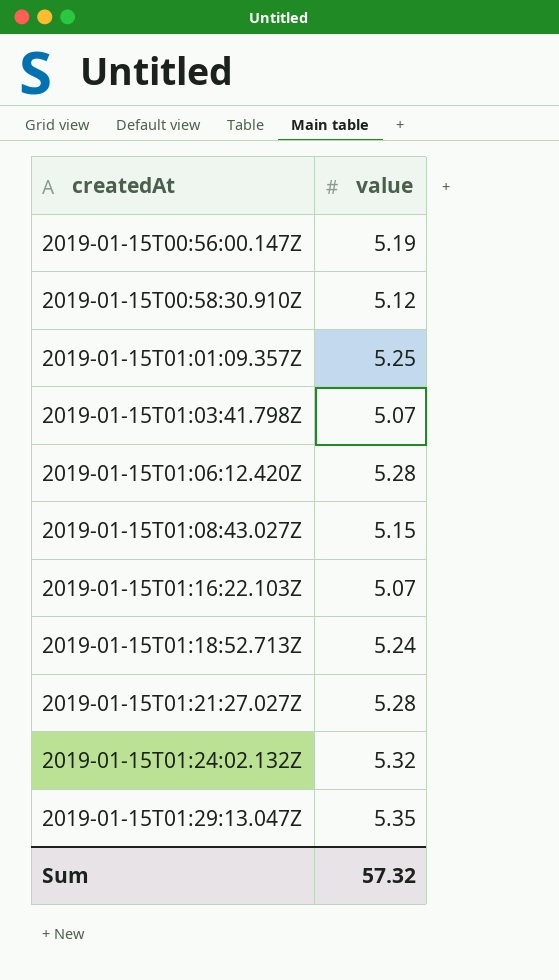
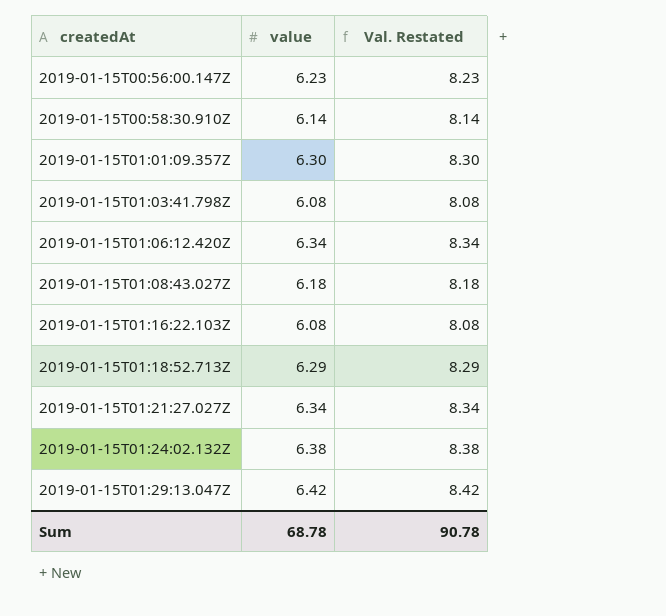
column Val. Restated | formula: none -> [value] + 2
2019-01-15T00:56:00.147Z | value: 5.19 -> 6.23
2019-01-15T00:58:30.910Z | value: 5.12 -> 6.14
2019-01-15T01:01:09.357Z | value: 5.25 -> 6.30
2019-01-15T01:03:41.798Z | value: 5.07 -> 6.08
2019-01-15T01:06:12.420Z | value: 5.28 -> 6.34
2019-01-15T01:08:43.027Z | value: 5.15 -> 6.18
2019-01-15T01:16:22.103Z | value: 5.07 -> 6.08
2019-01-15T01:18:52.713Z | value: 5.24 -> 6.29
2019-01-15T01:21:27.027Z | value: 5.28 -> 6.34
2019-01-15T01:24:02.132Z | value: 5.32 -> 6.38
2019-01-15T01:29:13.047Z | value: 5.35 -> 6.42
Sum | value: 57.32 -> 68.78

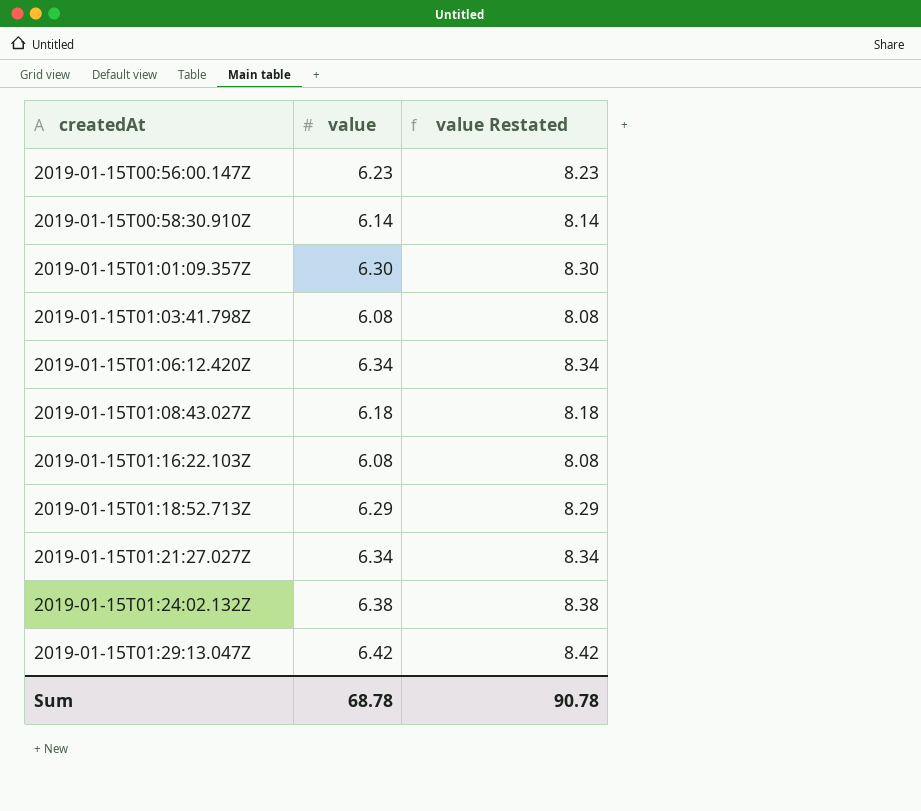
column name: Val. Restated -> value Restated

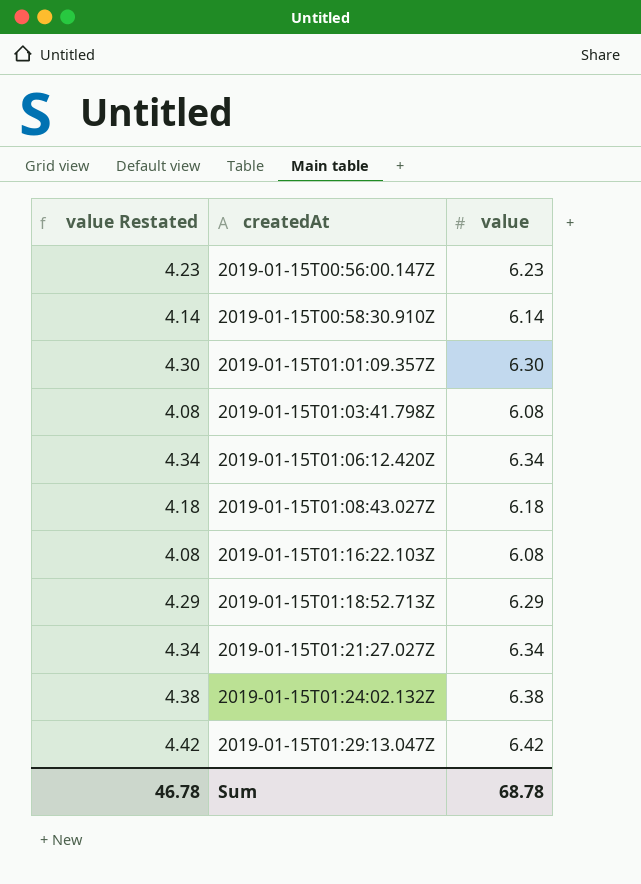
column value Restated | formula: [value] + 2 -> [value] - 2
column value Restated | position: 3 -> 1
Sum | value Restated: 90.78 -> 46.78

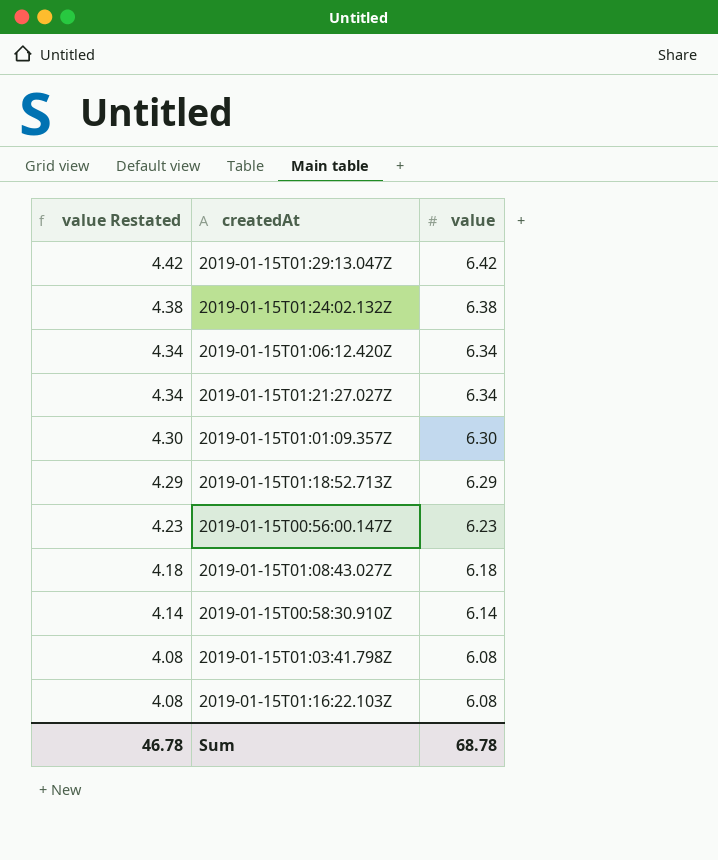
row order: createdAt ascending -> value Restated descending

